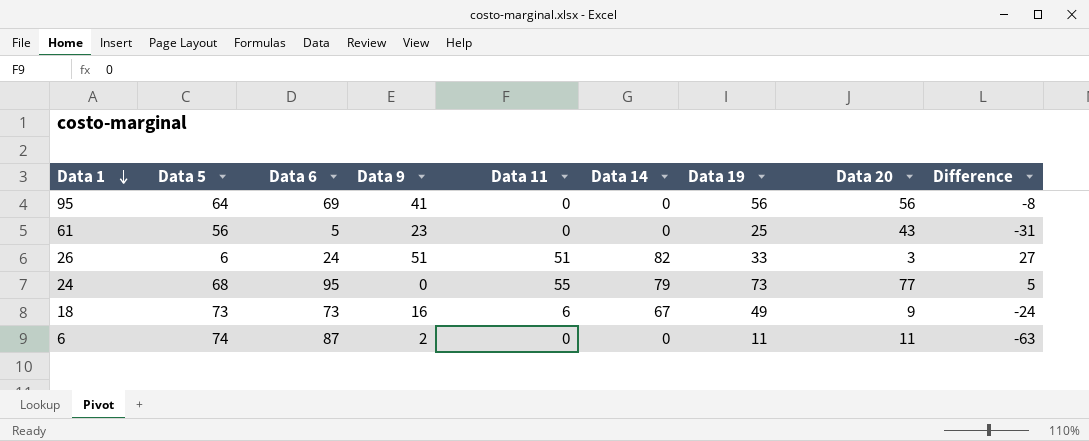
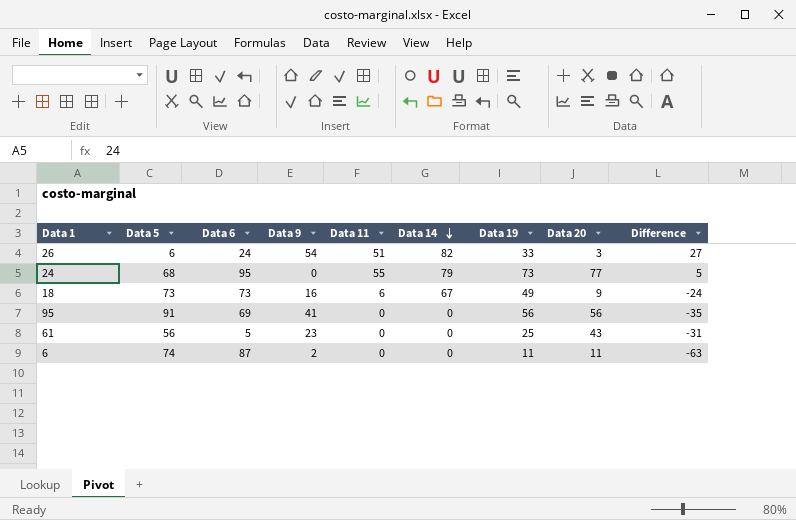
row order: Data 1 descending -> Data 14 descending
26 | Data 9: 51 -> 54
95 | Data 5: 64 -> 91
95 | Difference: -8 -> -35

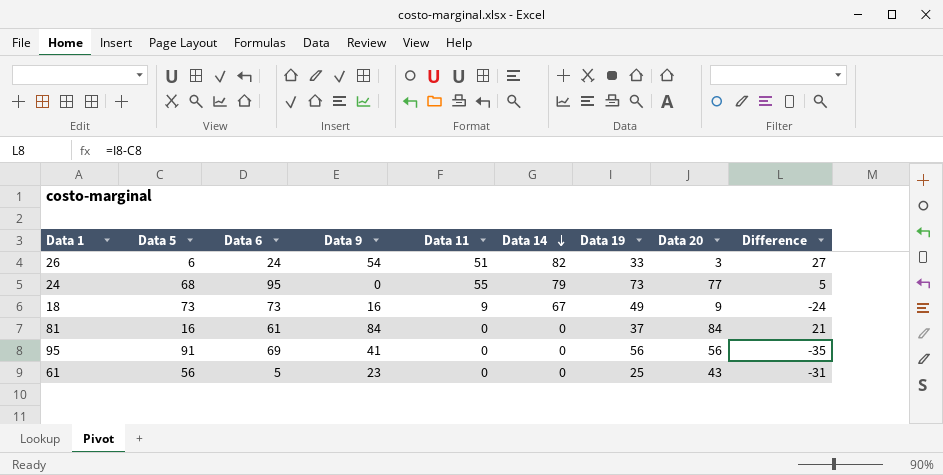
row 6: 74 | 87 | 2 | 0 | 0 | 11 | 11 | -63 -> none
18 | Data 11: 6 -> 9
row 81: none -> 16 | 61 | 84 | 0 | 0 | 37 | 84 | 21

